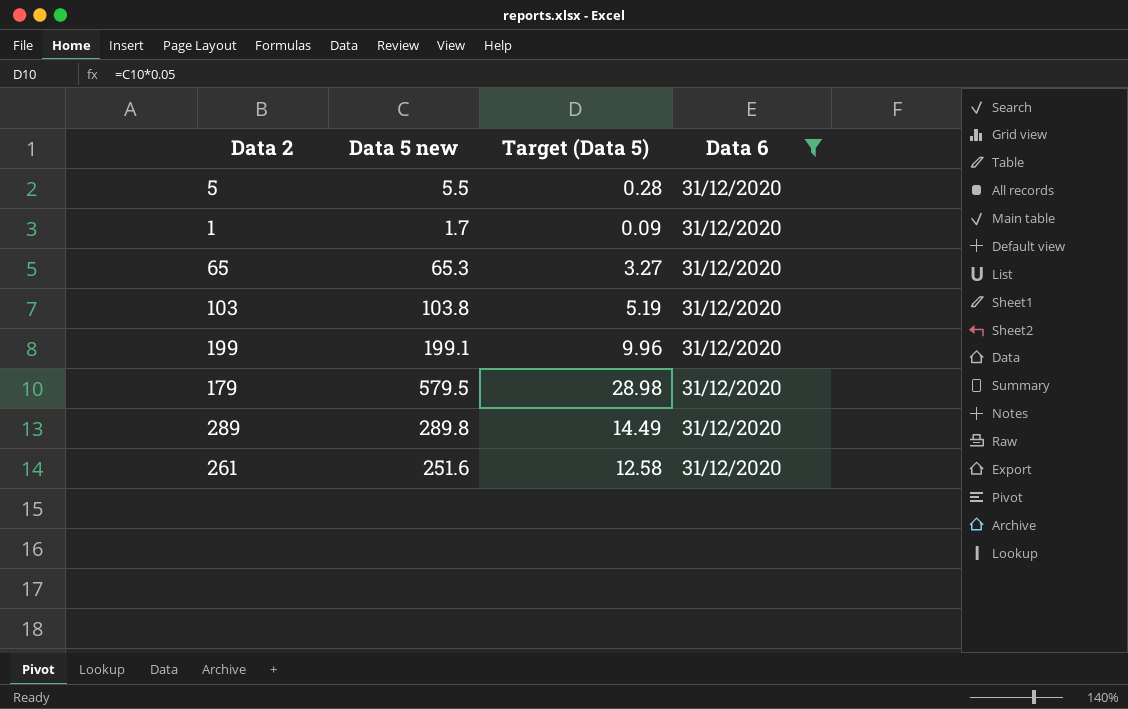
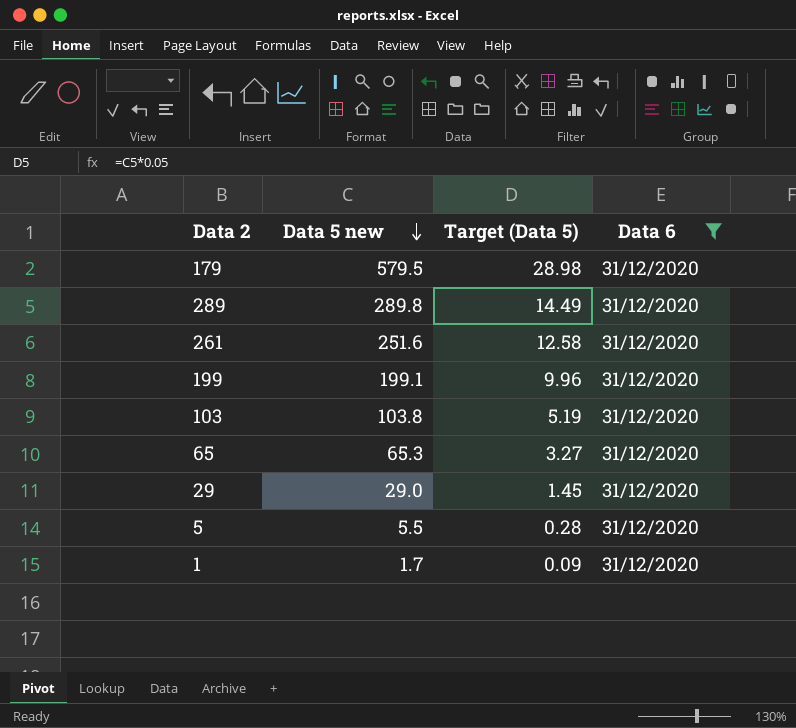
row order: none -> Data 5 new descending
row 29: none -> 29.0 | 1.45 | 31/12/2020

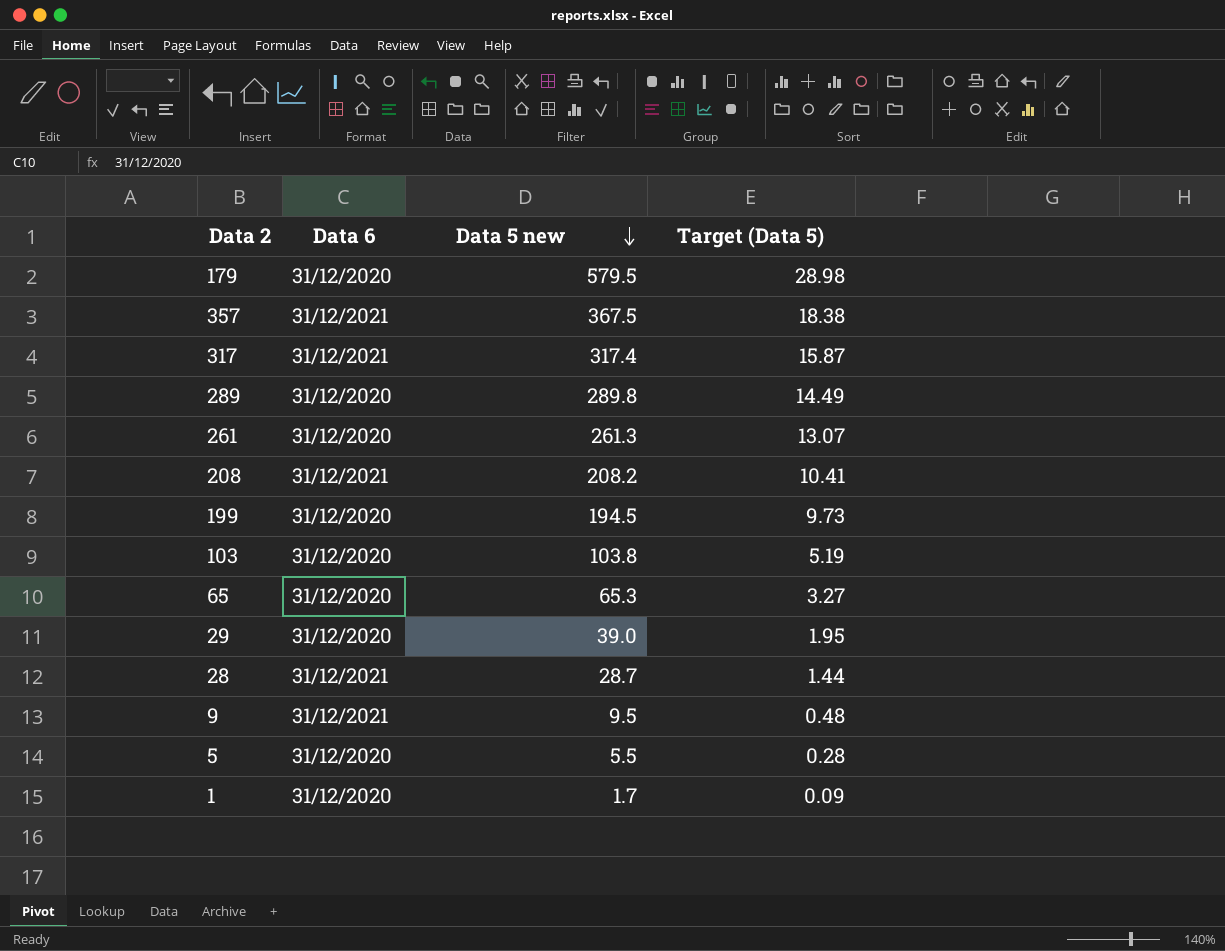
filter: Data 6 = 31/12/2020 -> none
column Data 6 | position: 4 -> 2
261 | Data 5 new: 251.6 -> 261.3
261 | Target (Data 5): 12.58 -> 13.07
199 | Data 5 new: 199.1 -> 194.5
199 | Target (Data 5): 9.96 -> 9.73
29 | Data 5 new: 29.0 -> 39.0
29 | Target (Data 5): 1.45 -> 1.95

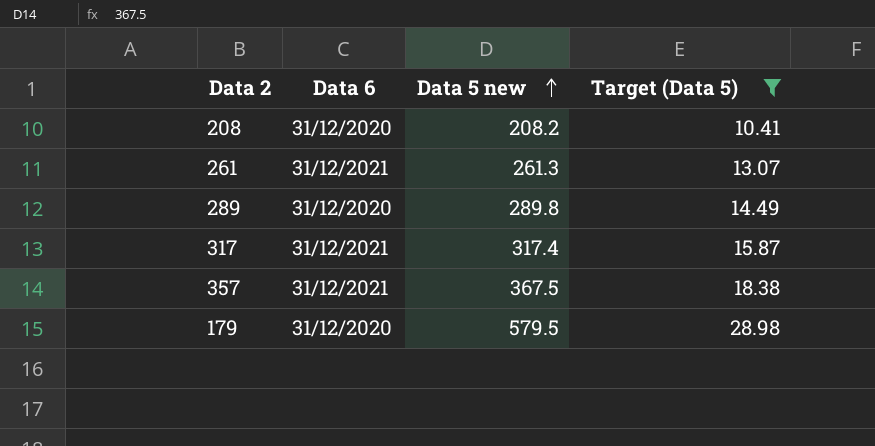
filter: none -> Target (Data 5) >= 10.41
row order: Data 5 new descending -> Data 5 new ascending
208 | Data 6: 31/12/2021 -> 31/12/2020
261 | Data 6: 31/12/2020 -> 31/12/2021

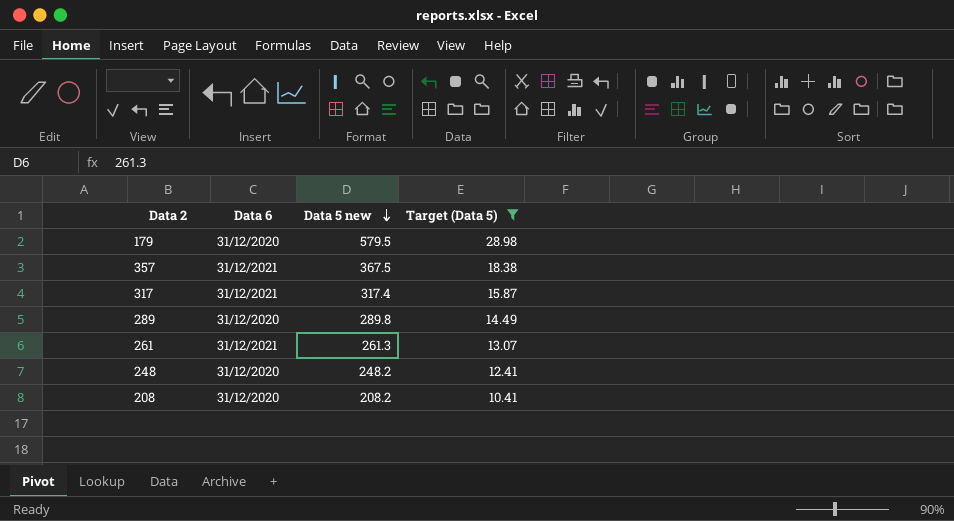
row order: Data 5 new ascending -> Data 5 new descending
row 248: none -> 31/12/2020 | 248.2 | 12.41

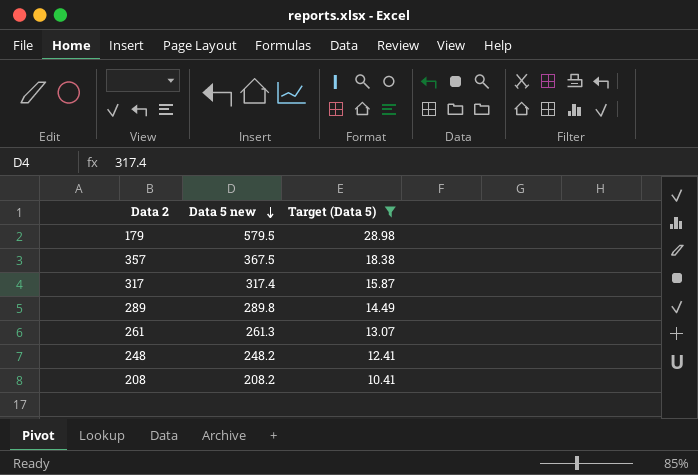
column Data 6 | position: 2 -> none

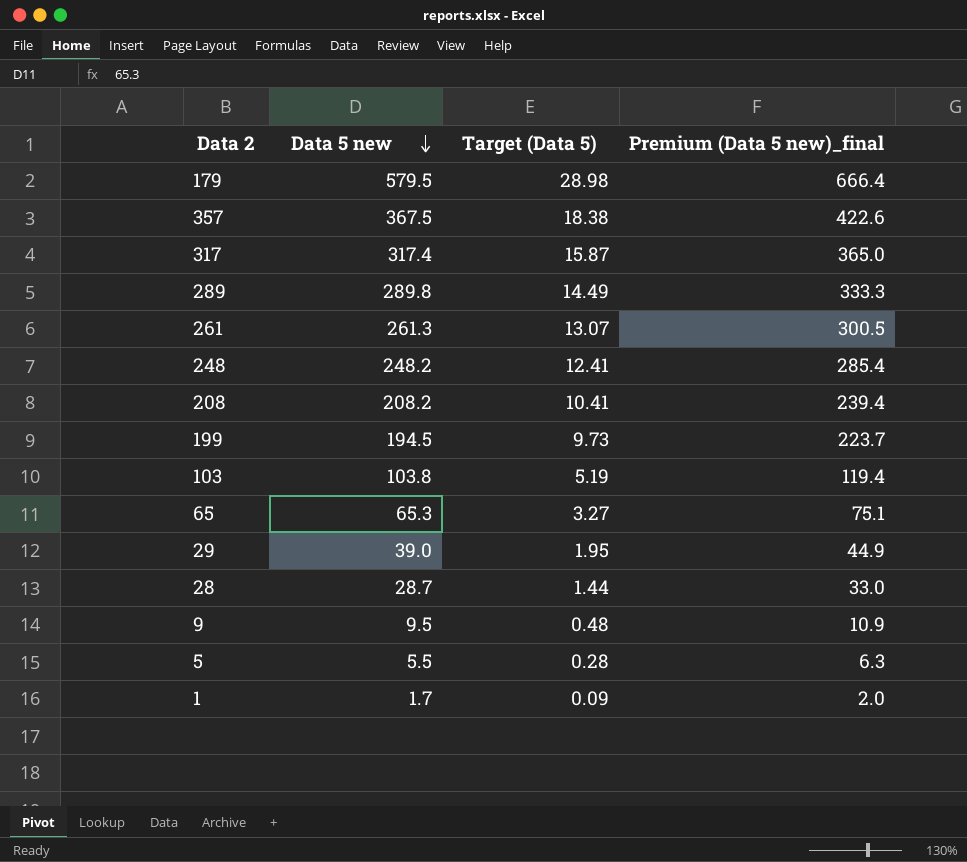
filter: Target (Data 5) >= 10.41 -> none
column Premium (Data 5 new)_final | formula: none -> [Data 5 new] * 1.15

